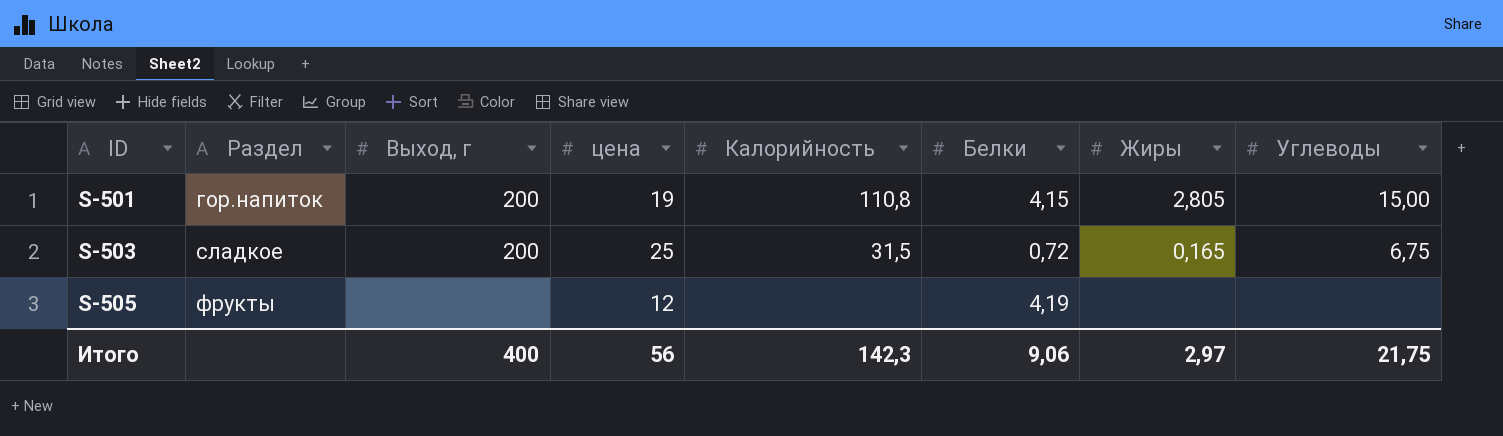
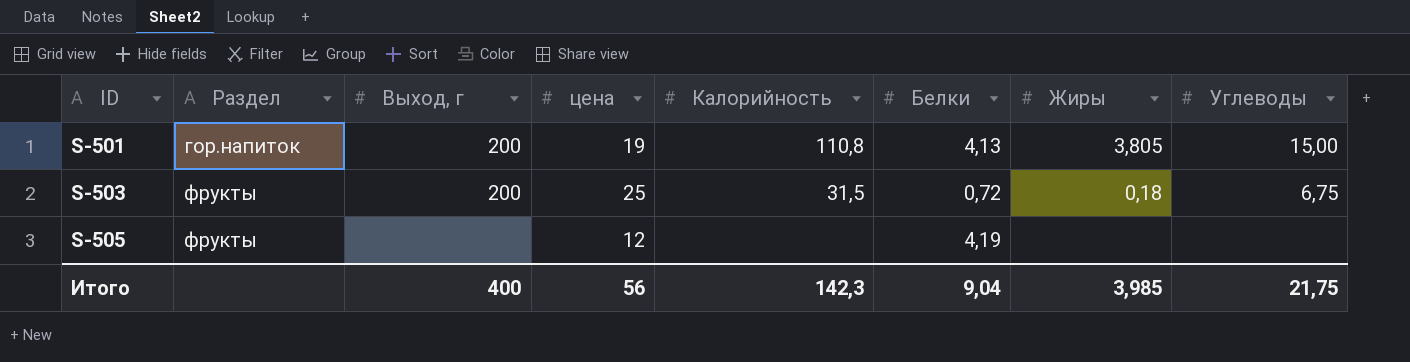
S-501 | Белки: 4,15 -> 4,13
S-501 | Жиры: 2,805 -> 3,805
S-503 | Раздел: сладкое -> фрукты
S-503 | Жиры: 0,165 -> 0,18
Итого | Белки: 9,06 -> 9,04
Итого | Жиры: 2,97 -> 3,985

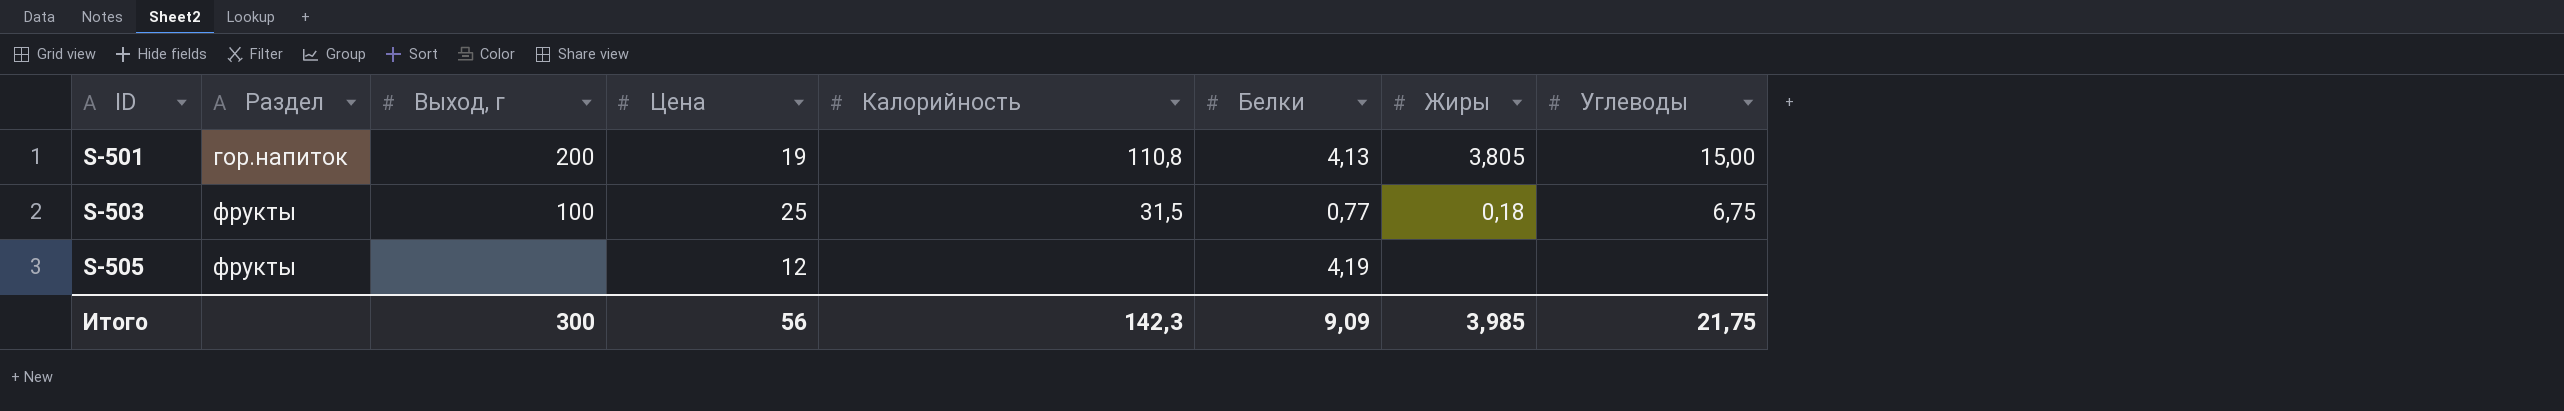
column name: цена -> Цена
S-503 | Выход, г: 200 -> 100
S-503 | Белки: 0,72 -> 0,77
Итого | Выход, г: 400 -> 300
Итого | Белки: 9,04 -> 9,09

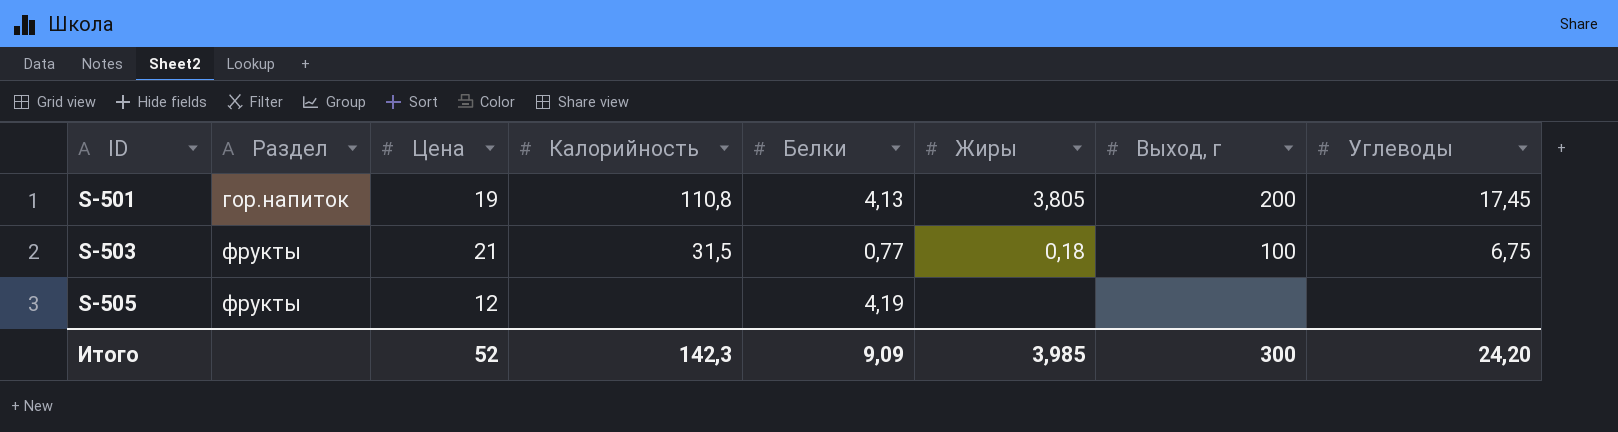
column Выход, г | position: 3 -> 7
S-501 | Углеводы: 15,00 -> 17,45
S-503 | Цена: 25 -> 21
Итого | Цена: 56 -> 52
Итого | Углеводы: 21,75 -> 24,20

